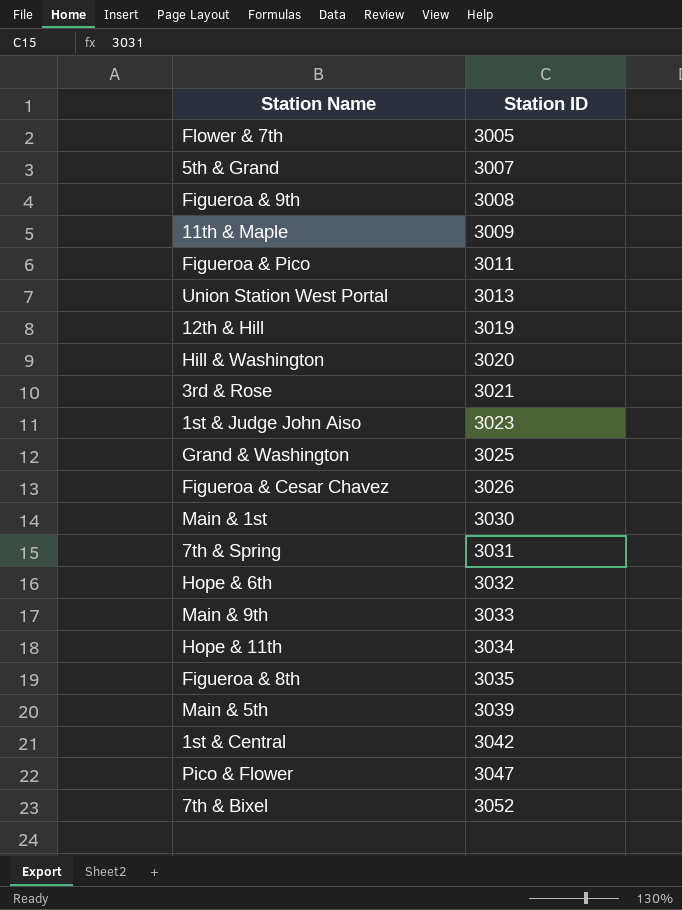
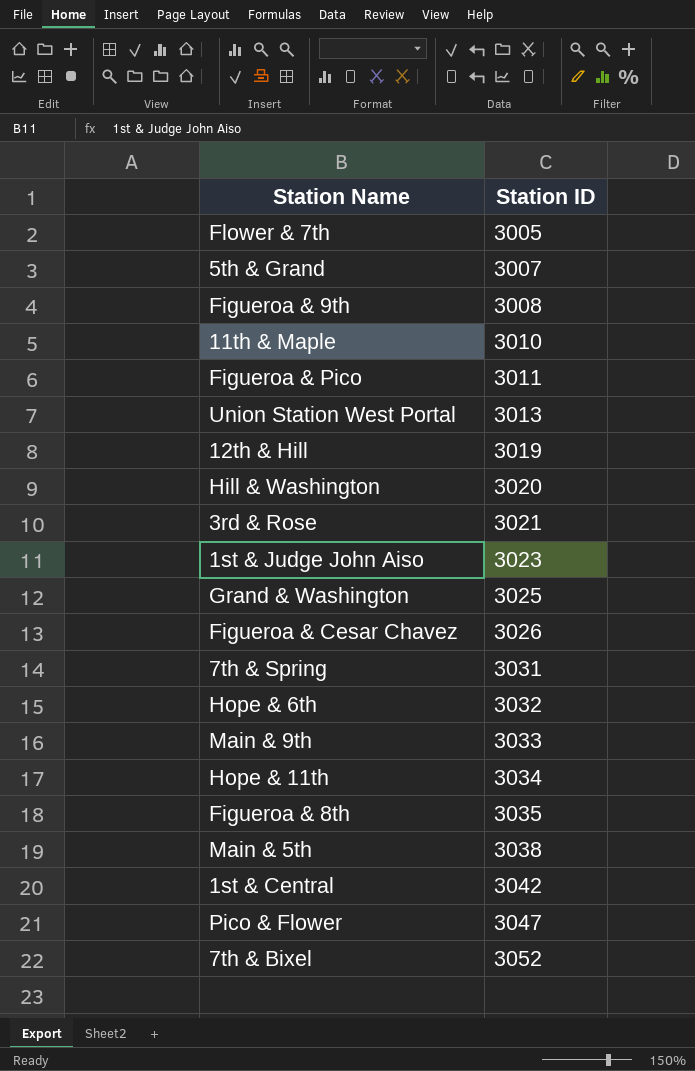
row Main & 1st: 3030 -> none
11th & Maple | Station ID: 3009 -> 3010
Main & 5th | Station ID: 3039 -> 3038

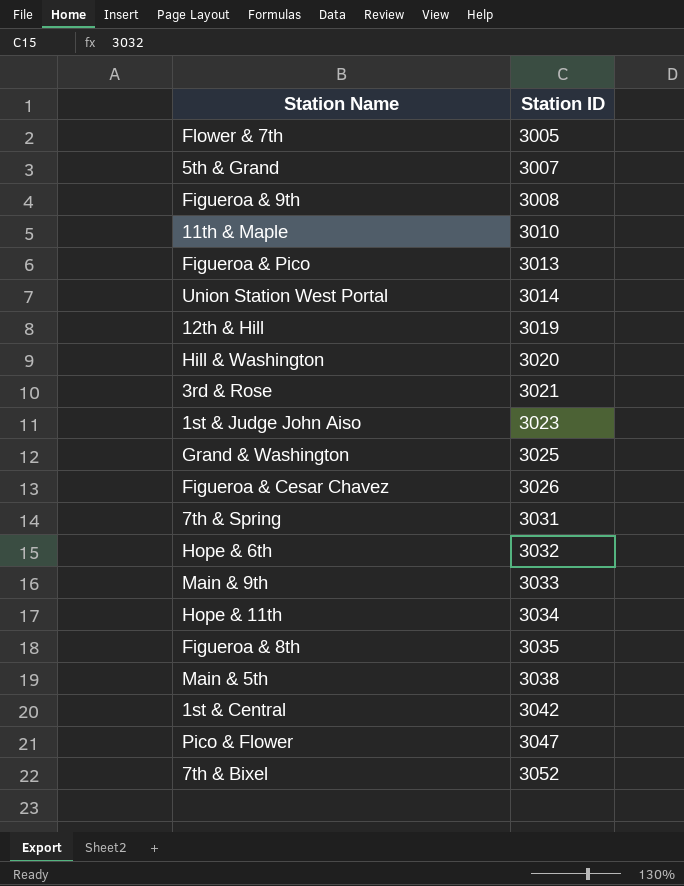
Figueroa & Pico | Station ID: 3011 -> 3013
Union Station West Portal | Station ID: 3013 -> 3014

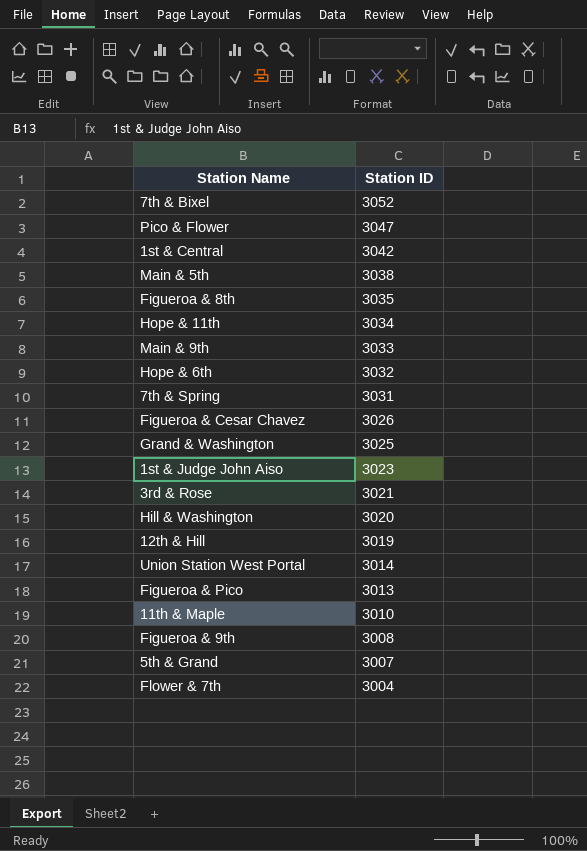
row order: Station ID ascending -> Station ID descending
Flower & 7th | Station ID: 3005 -> 3004

